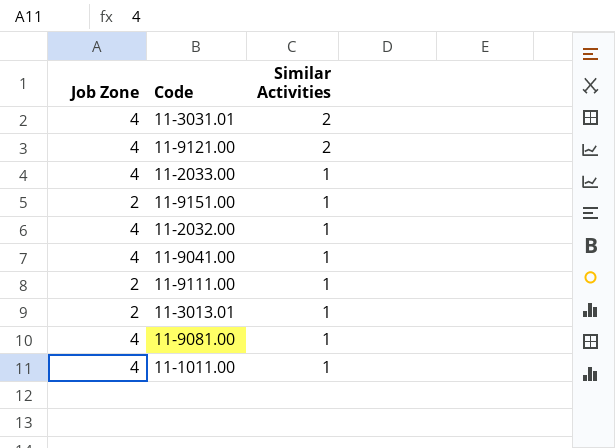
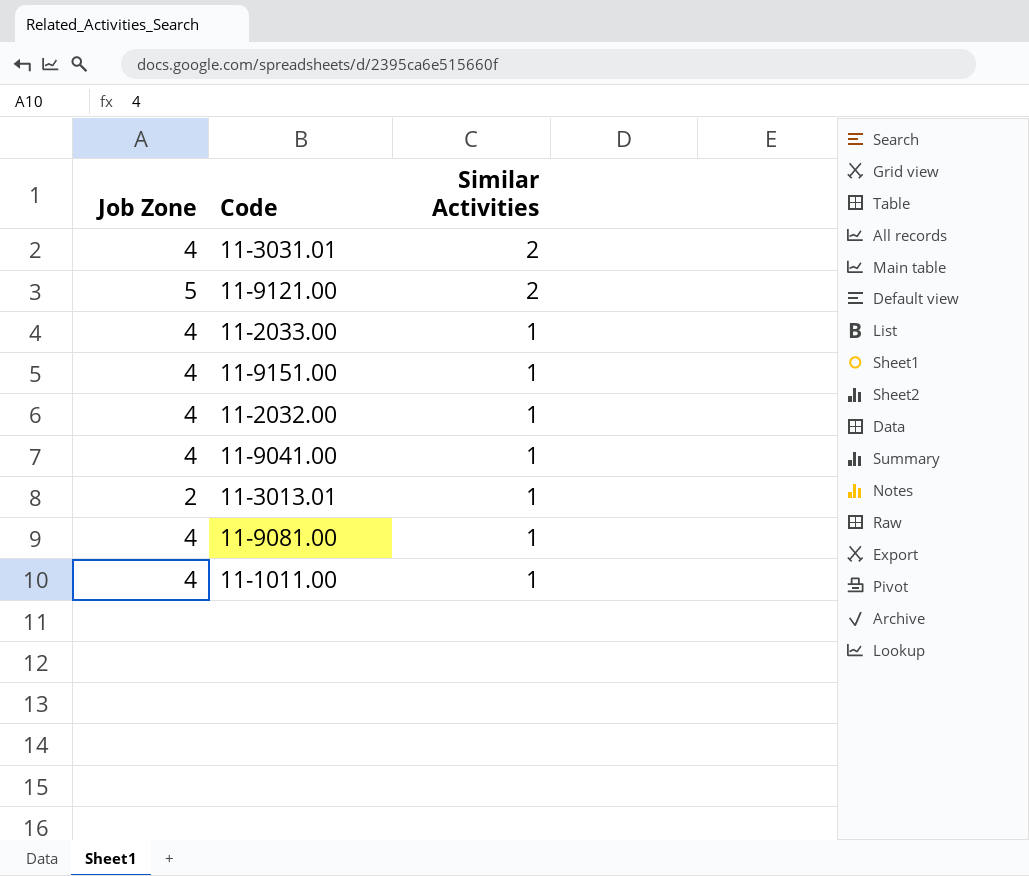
row 11-9111.00: 2 | 1 -> none
11-9121.00 | Job Zone: 4 -> 5
11-9151.00 | Job Zone: 2 -> 4

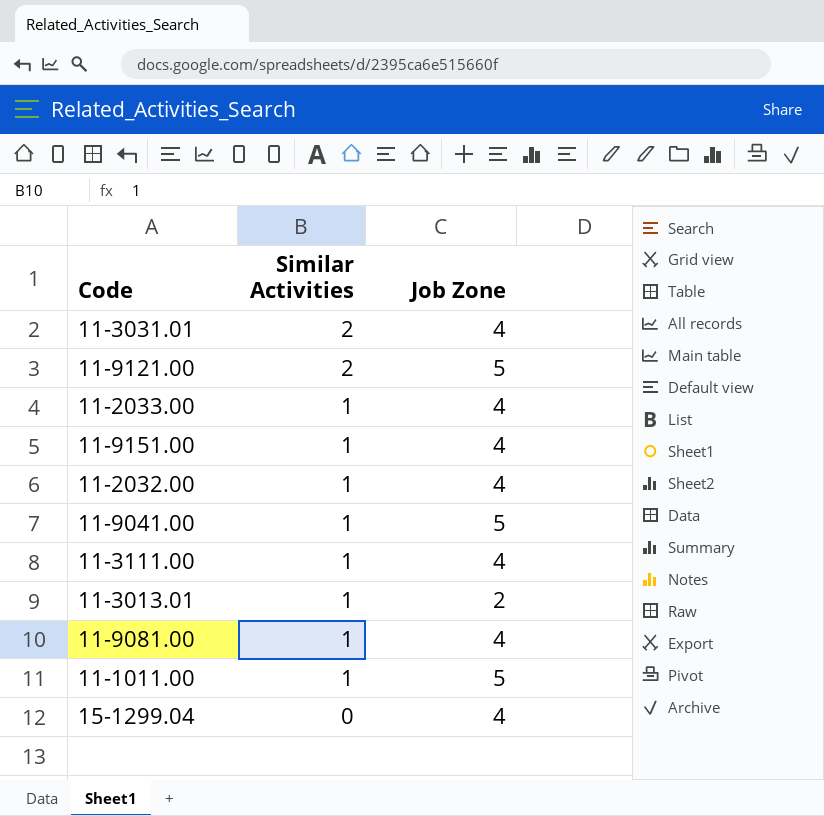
column Job Zone | position: 1 -> 3
11-9041.00 | Job Zone: 4 -> 5
row 11-3111.00: none -> 1 | 4
11-1011.00 | Job Zone: 4 -> 5
row 15-1299.04: none -> 0 | 4

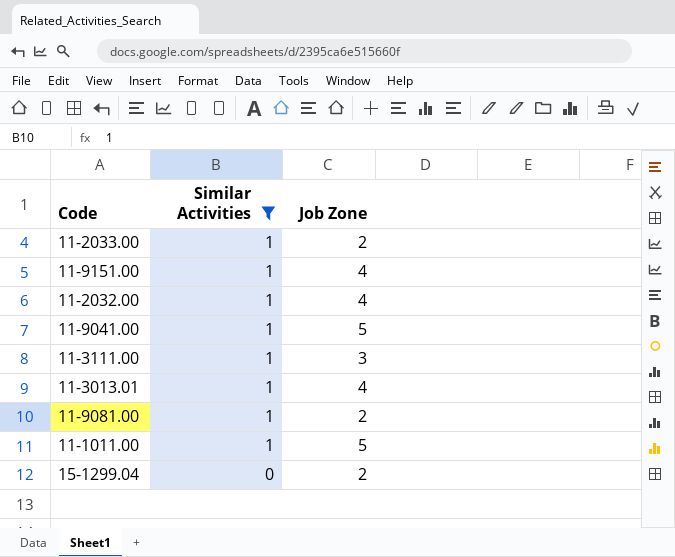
filter: none -> Similar Activities != 2
11-2033.00 | Job Zone: 4 -> 2
11-3111.00 | Job Zone: 4 -> 3
11-3013.01 | Job Zone: 2 -> 4
11-9081.00 | Job Zone: 4 -> 2
15-1299.04 | Job Zone: 4 -> 2

